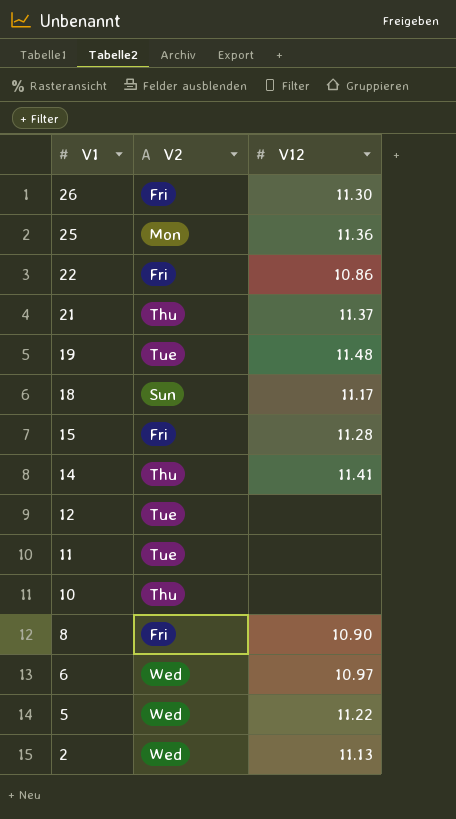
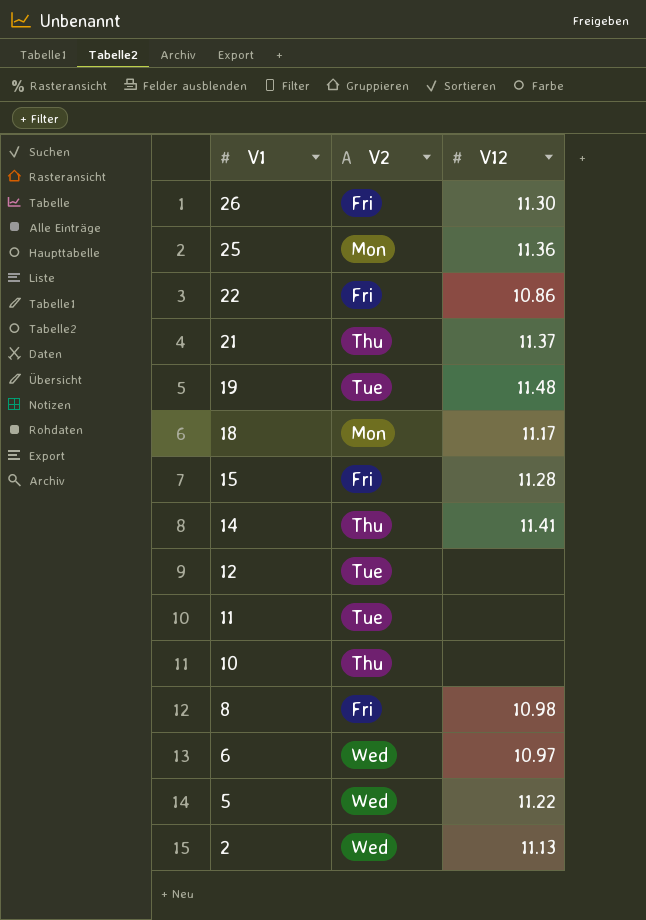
18 | V2: Sun -> Mon
8 | V12: 10.90 -> 10.98

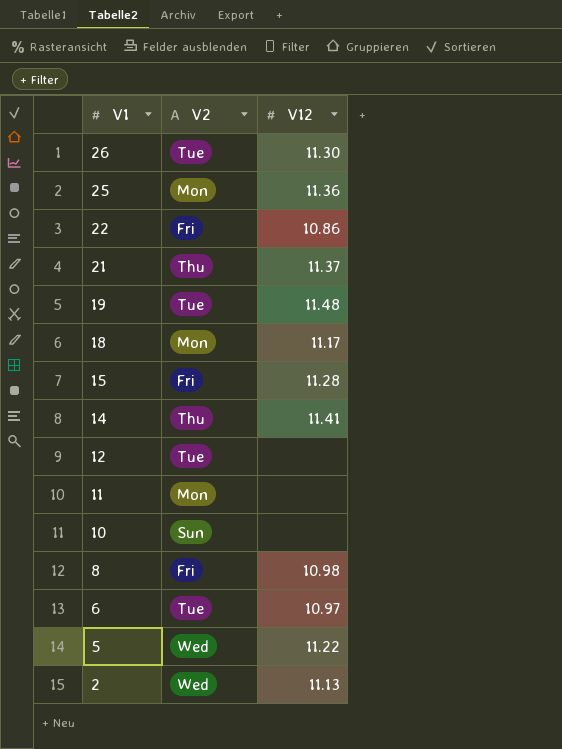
26 | V2: Fri -> Tue
11 | V2: Tue -> Mon
10 | V2: Thu -> Sun
6 | V2: Wed -> Tue

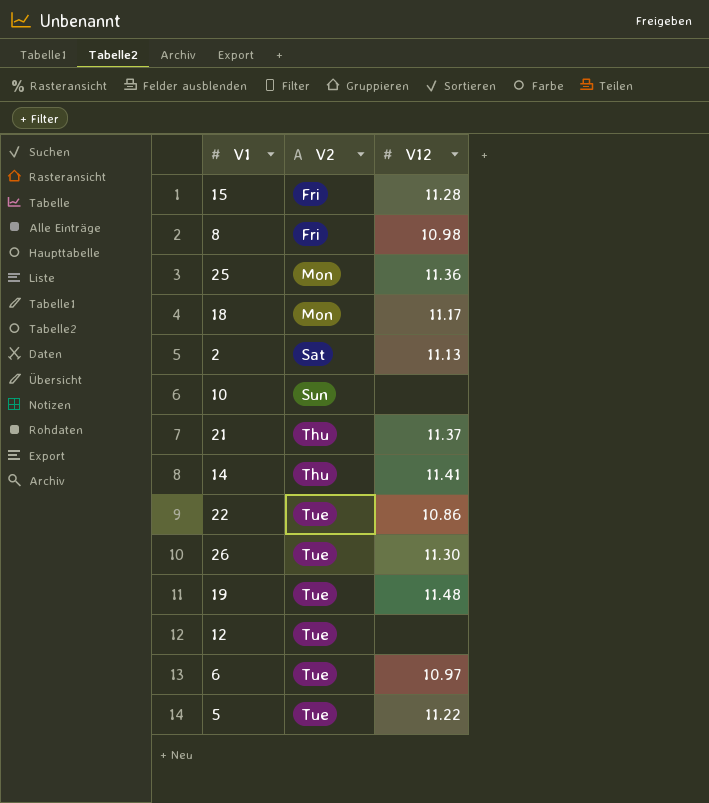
row order: V1 descending -> V2 ascending
row 11: Mon | none -> none
2 | V2: Wed -> Sat
22 | V2: Fri -> Tue
5 | V2: Wed -> Tue

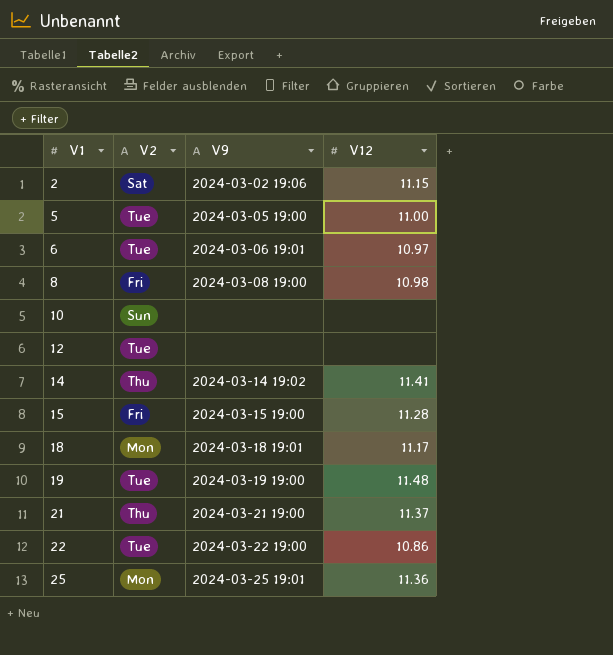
row order: V2 ascending -> V1 ascending
column V9 | position: none -> 3
row 26: Tue | 11.30 -> none
2 | V12: 11.13 -> 11.15
5 | V12: 11.22 -> 11.00

